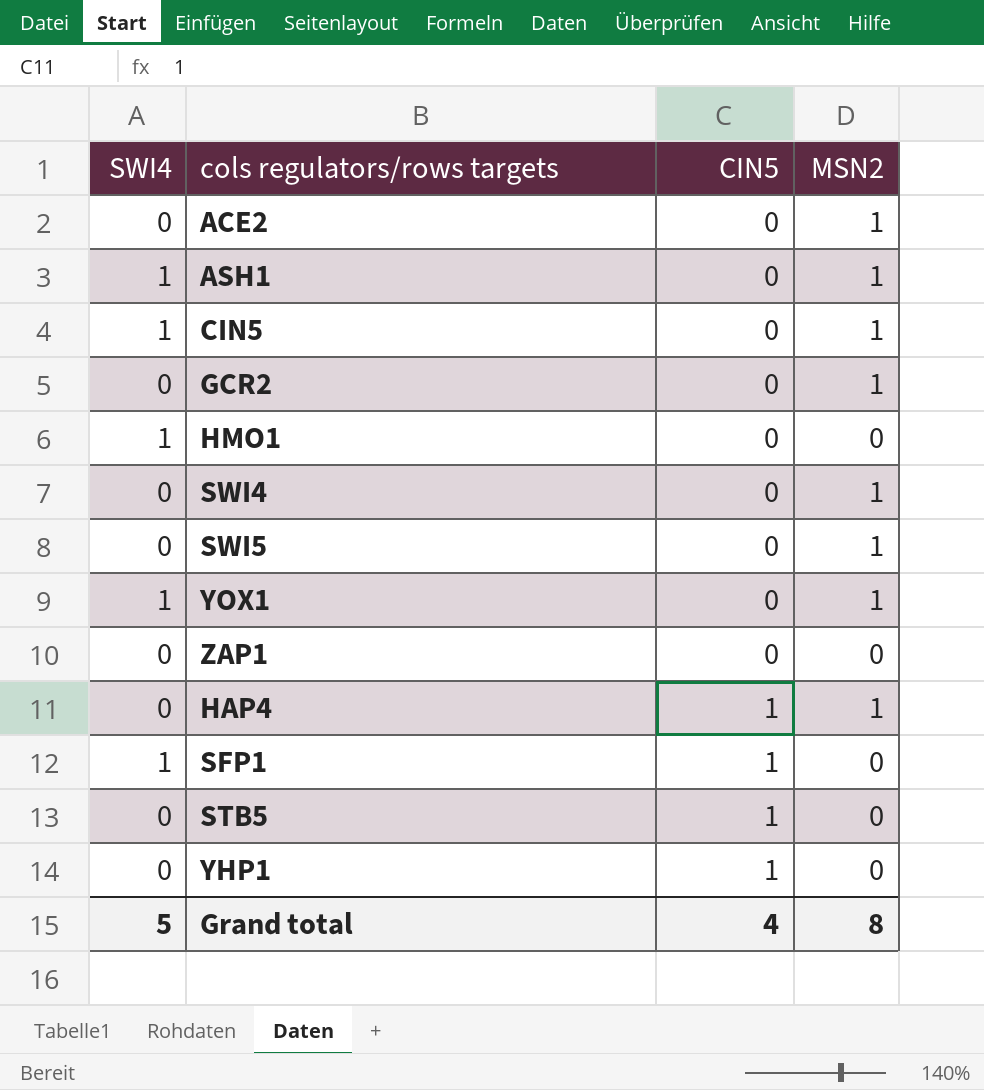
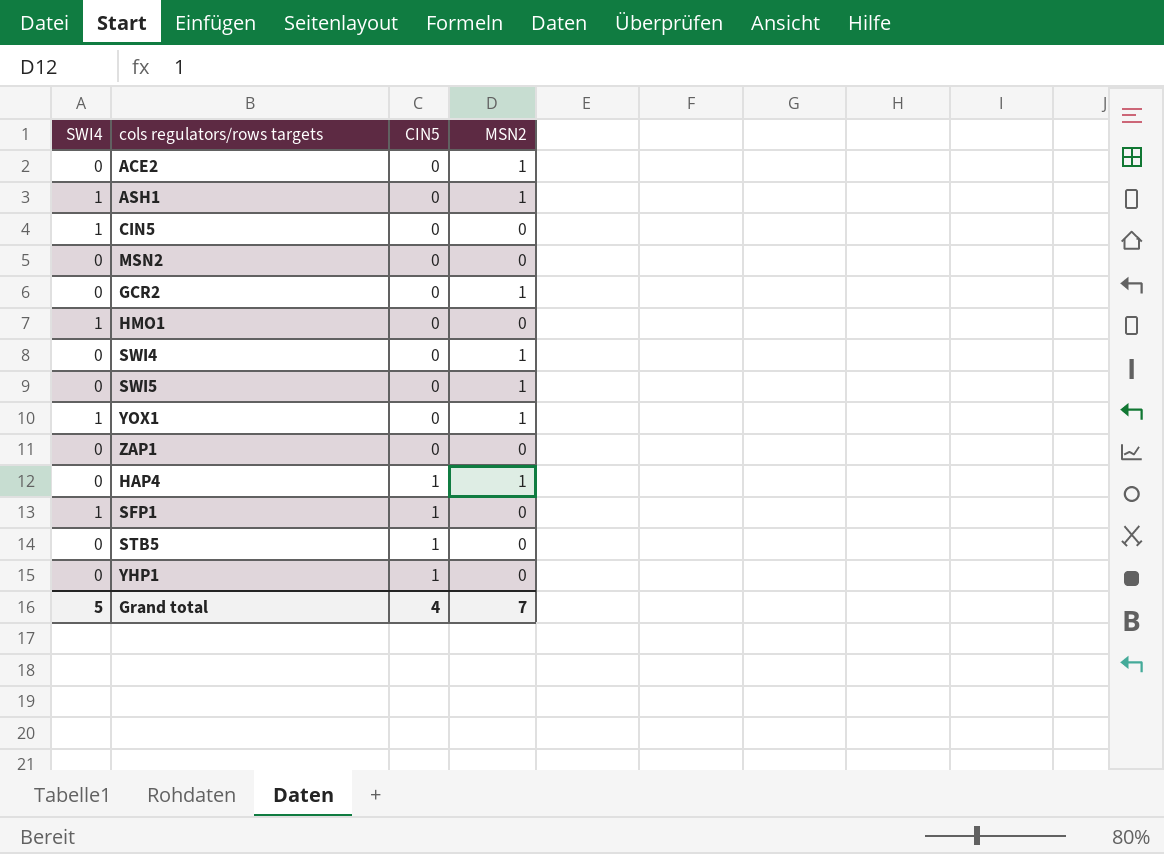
CIN5 | MSN2: 1 -> 0
row MSN2: none -> 0 | 0 | 0
Grand total | MSN2: 8 -> 7

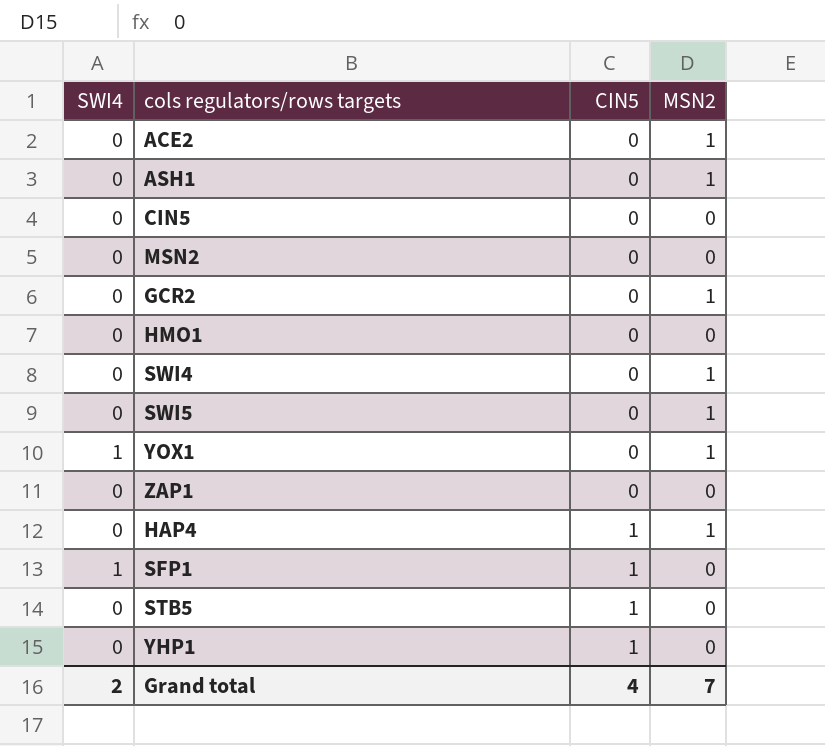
ASH1 | SWI4: 1 -> 0
CIN5 | SWI4: 1 -> 0
HMO1 | SWI4: 1 -> 0
Grand total | SWI4: 5 -> 2

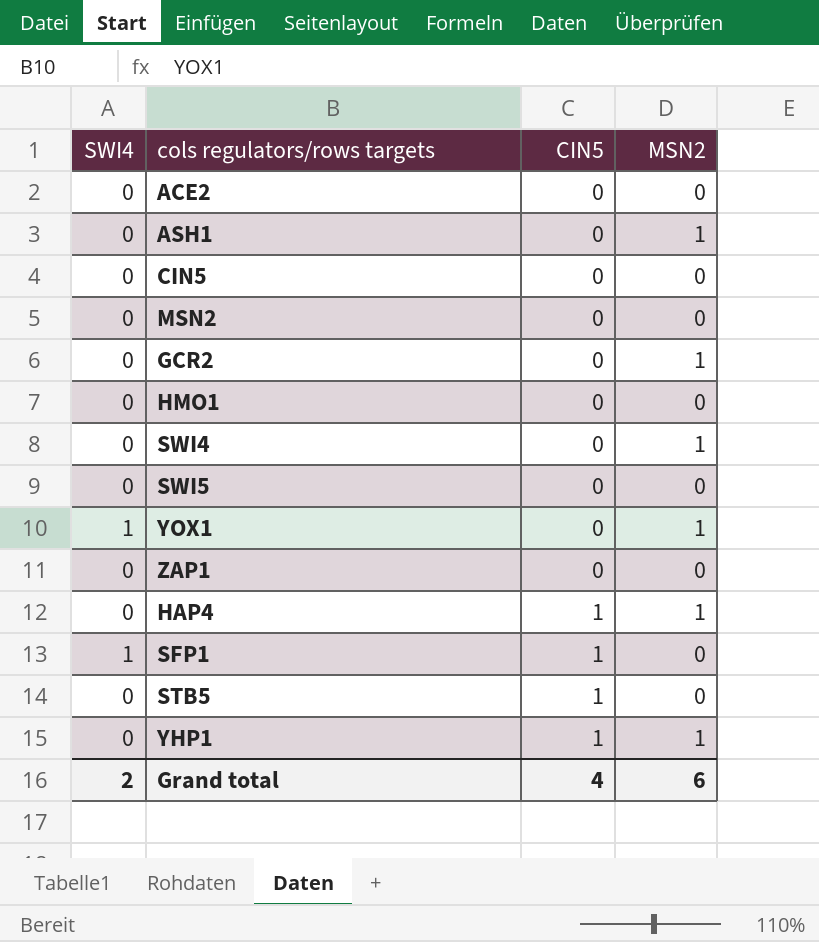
ACE2 | MSN2: 1 -> 0
SWI5 | MSN2: 1 -> 0
YHP1 | MSN2: 0 -> 1
Grand total | MSN2: 7 -> 6

